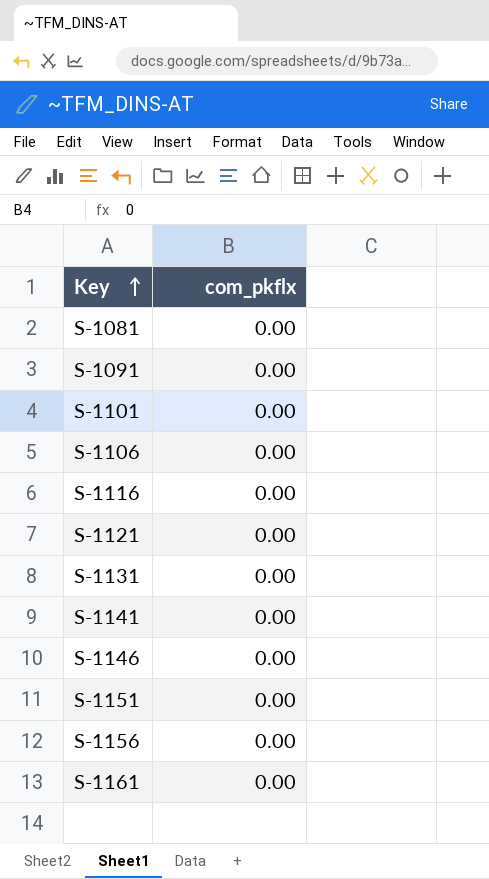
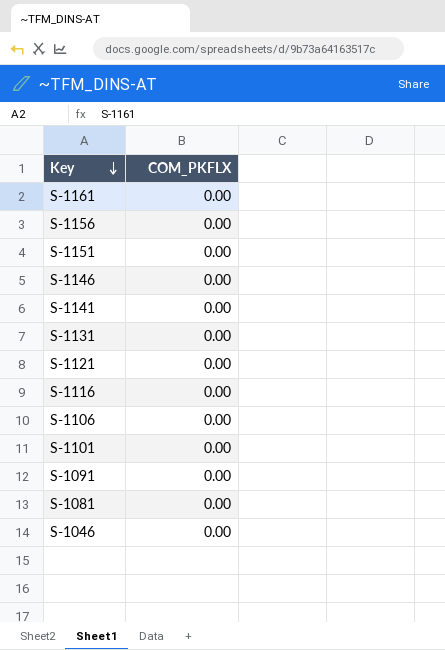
row order: Key ascending -> Key descending
column name: com_pkflx -> COM_PKFLX
row S-1046: none -> 0.00

